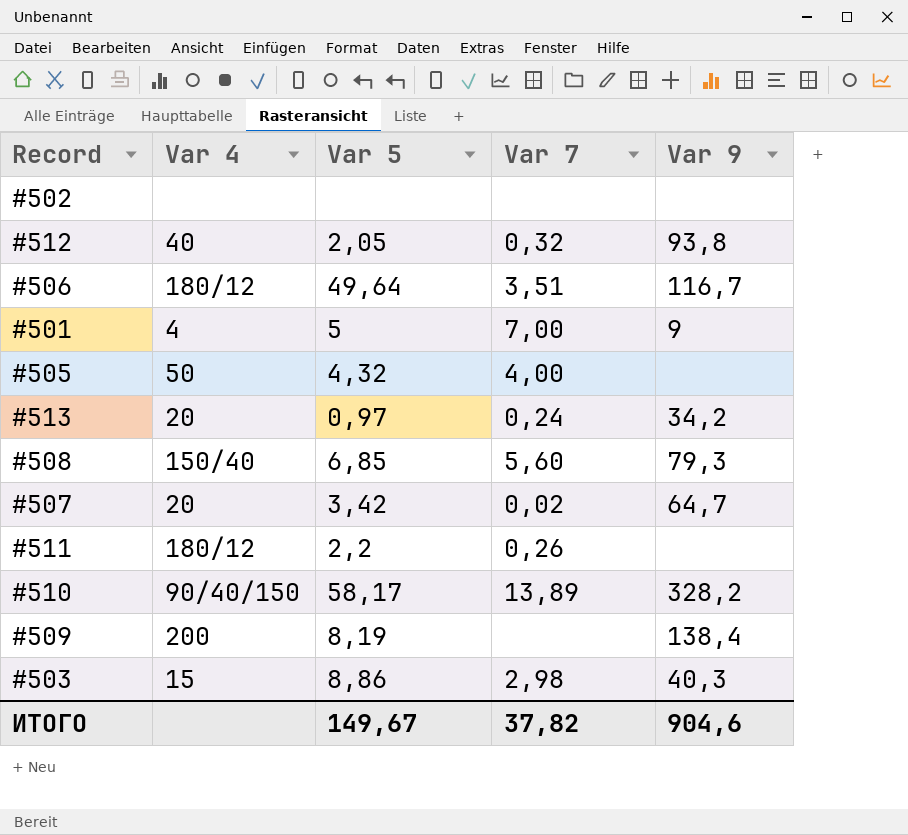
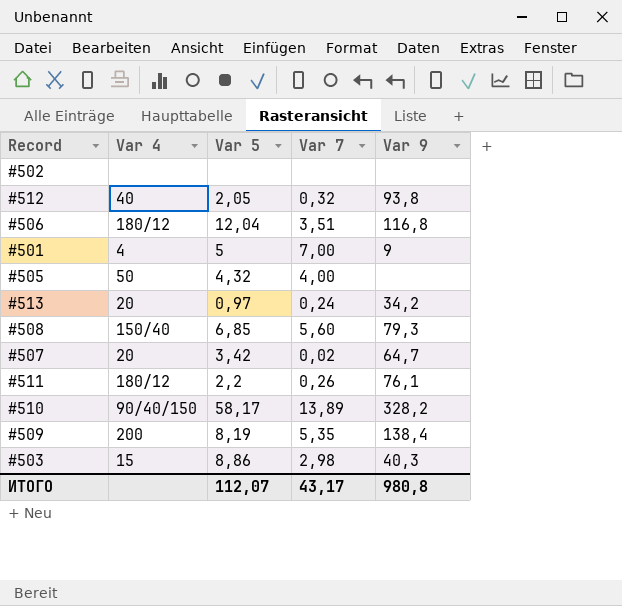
#506 | Var 5: 49,64 -> 12,04
#506 | Var 9: 116,7 -> 116,8
#511 | Var 9: none -> 76,1
#509 | Var 7: none -> 5,35
ИТОГО | Var 5: 149,67 -> 112,07
ИТОГО | Var 7: 37,82 -> 43,17
ИТОГО | Var 9: 904,6 -> 980,8

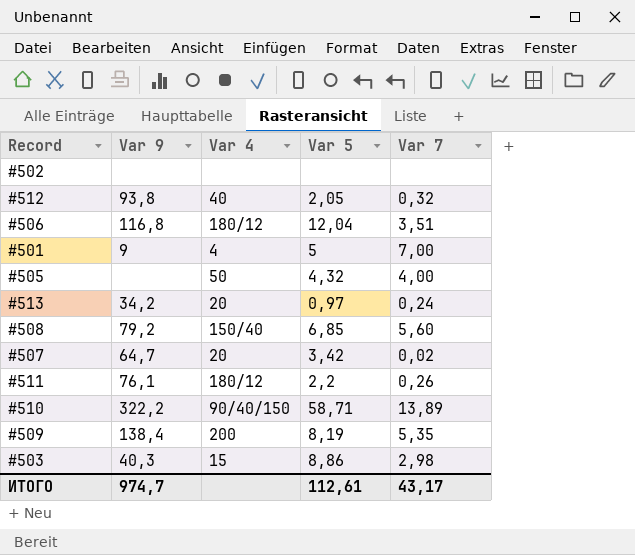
column Var 9 | position: 5 -> 2
#508 | Var 9: 79,3 -> 79,2
#510 | Var 9: 328,2 -> 322,2
#510 | Var 5: 58,17 -> 58,71
ИТОГО | Var 9: 980,8 -> 974,7
ИТОГО | Var 5: 112,07 -> 112,61

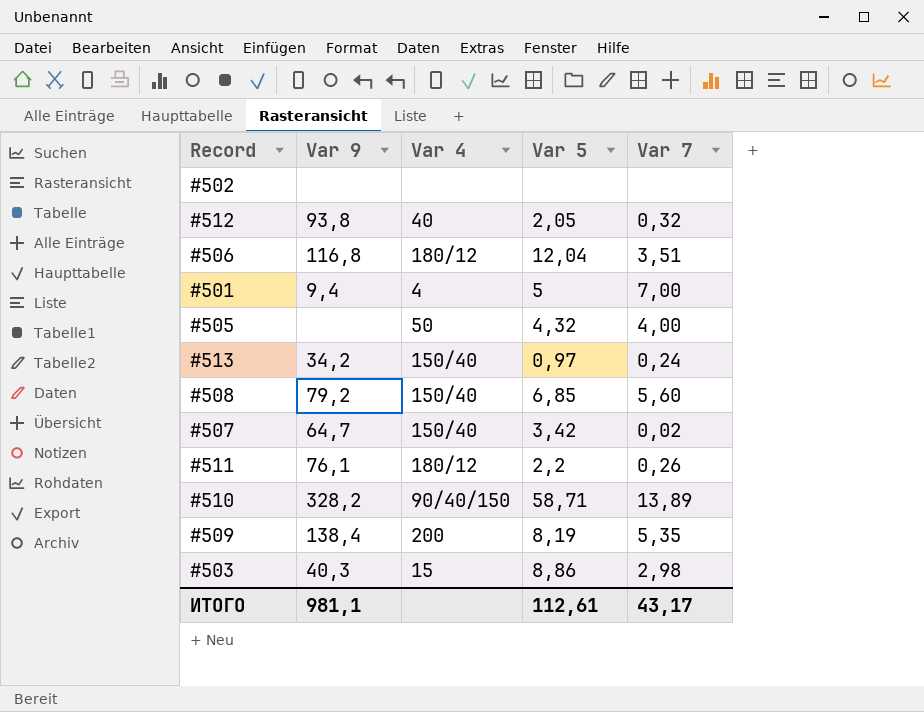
#501 | Var 9: 9 -> 9,4
#513 | Var 4: 20 -> 150/40
#507 | Var 4: 20 -> 150/40
#510 | Var 9: 322,2 -> 328,2
ИТОГО | Var 9: 974,7 -> 981,1

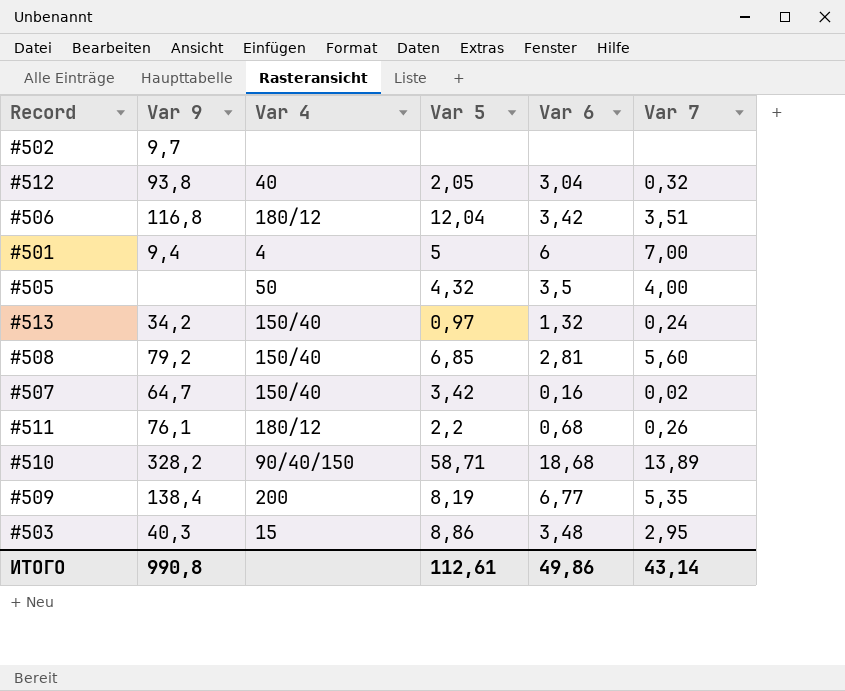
column Var 6 | position: none -> 5
#502 | Var 9: none -> 9,7
#503 | Var 7: 2,98 -> 2,95
ИТОГО | Var 9: 981,1 -> 990,8
ИТОГО | Var 7: 43,17 -> 43,14

